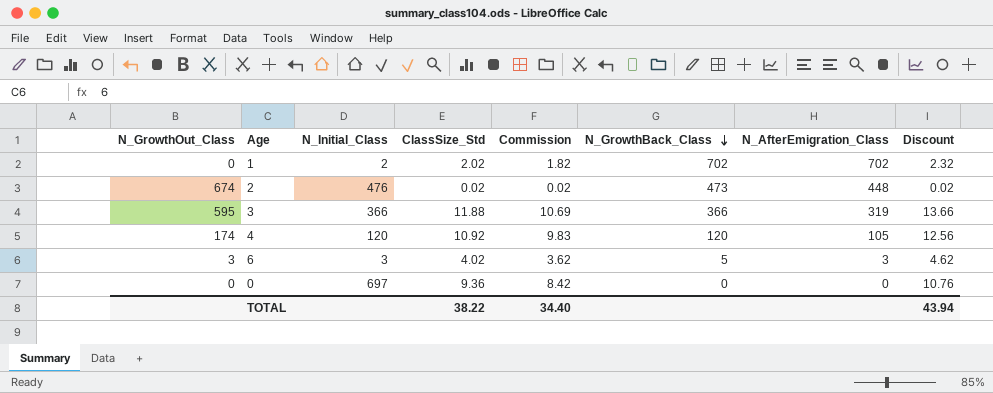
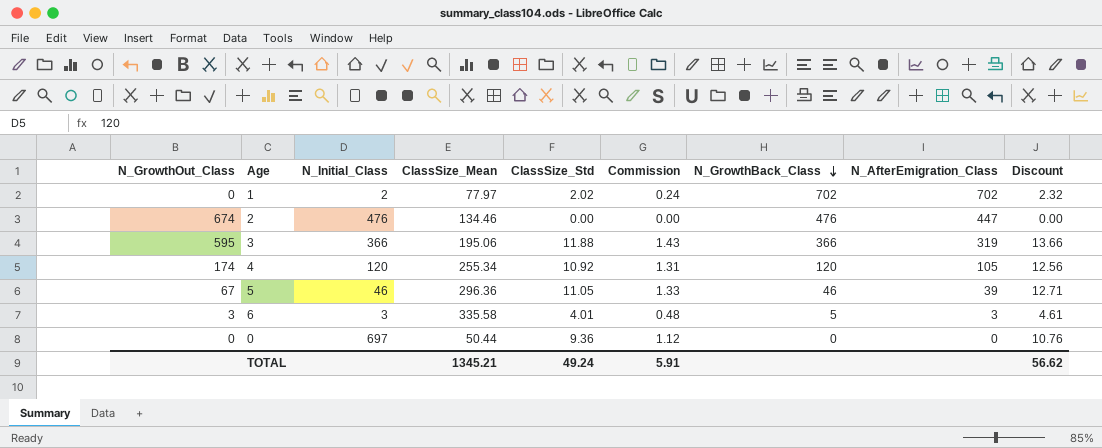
column ClassSize_Mean | position: none -> 4
column Commission | formula: [ClassSize_Std] * 0.9 -> [ClassSize_Std] * 0.12
2 | ClassSize_Std: 0.02 -> 0.00
2 | N_GrowthBack_Class: 473 -> 476
2 | N_AfterEmigration_Class: 448 -> 447
2 | Discount: 0.02 -> 0.00
row 5: none -> 67 | 46 | 296.36 | 11.05 | 1.33 | 46 | 39 | 12.71
6 | ClassSize_Std: 4.02 -> 4.01
6 | Discount: 4.62 -> 4.61
TOTAL | ClassSize_Std: 38.22 -> 49.24
TOTAL | Commission: 34.40 -> 5.91
TOTAL | Discount: 43.94 -> 56.62

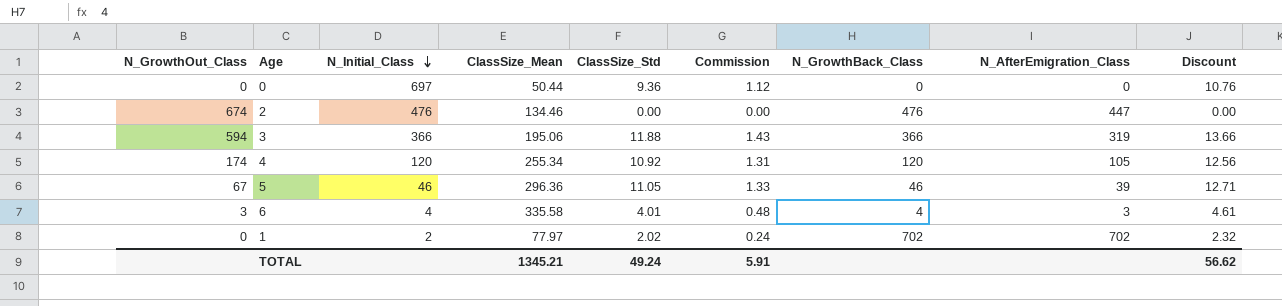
row order: N_GrowthBack_Class descending -> N_Initial_Class descending
3 | N_GrowthOut_Class: 595 -> 594
6 | N_Initial_Class: 3 -> 4
6 | N_GrowthBack_Class: 5 -> 4

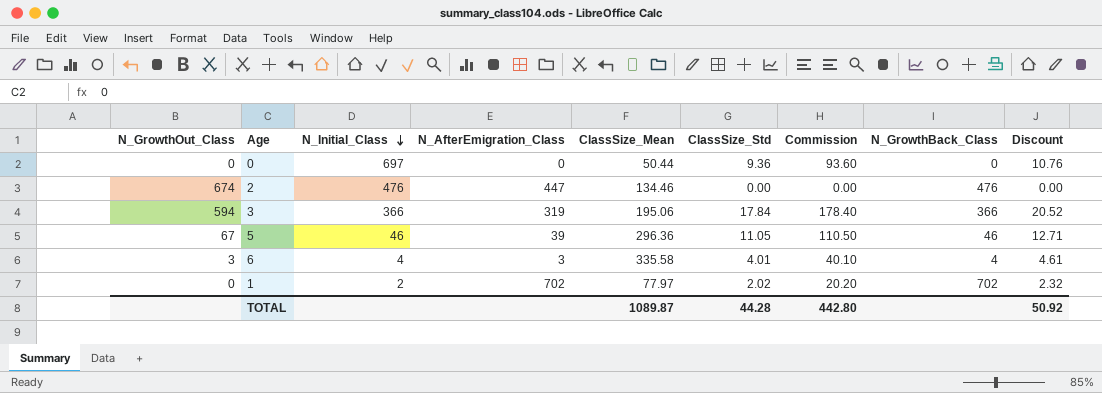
column N_AfterEmigration_Class | position: 8 -> 4
column Commission | formula: [ClassSize_Std] * 0.12 -> [ClassSize_Std] * 10
row 4: 174 | 120 | 255.34 | 10.92 | 1.31 | 120 | 105 | 12.56 -> none
3 | ClassSize_Std: 11.88 -> 17.84
3 | Discount: 13.66 -> 20.52
TOTAL | ClassSize_Mean: 1345.21 -> 1089.87
TOTAL | ClassSize_Std: 49.24 -> 44.28
TOTAL | Commission: 5.91 -> 442.80
TOTAL | Discount: 56.62 -> 50.92

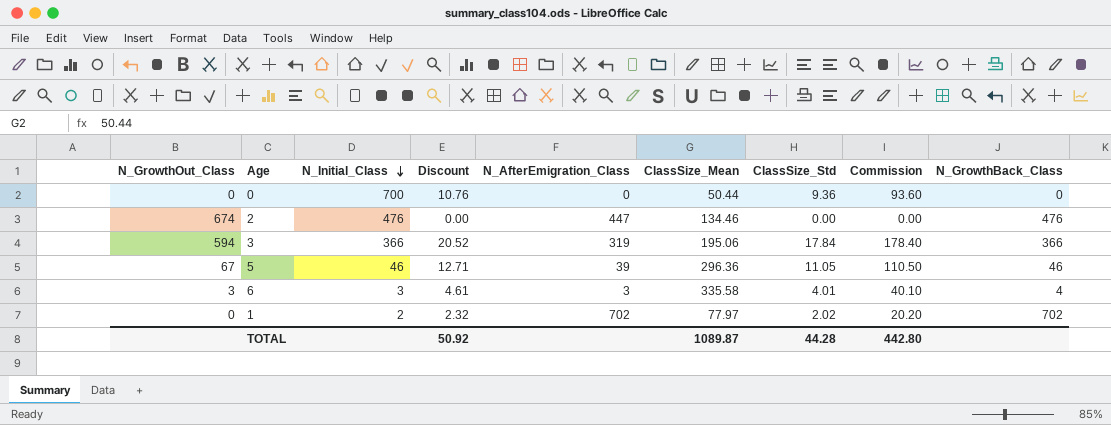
column Discount | position: 9 -> 4
0 | N_Initial_Class: 697 -> 700
6 | N_Initial_Class: 4 -> 3

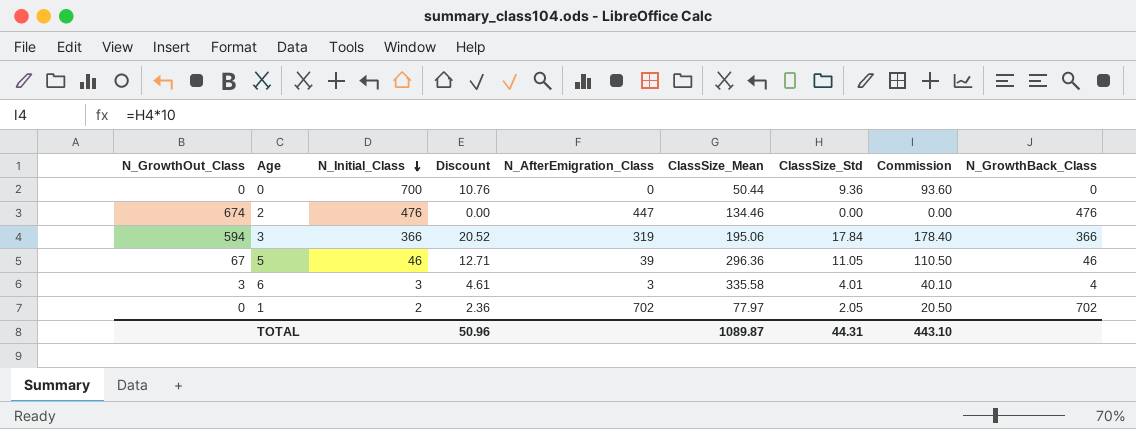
1 | Discount: 2.32 -> 2.36
1 | ClassSize_Std: 2.02 -> 2.05
1 | Commission: 20.20 -> 20.50
TOTAL | Discount: 50.92 -> 50.96
TOTAL | ClassSize_Std: 44.28 -> 44.31
TOTAL | Commission: 442.80 -> 443.10

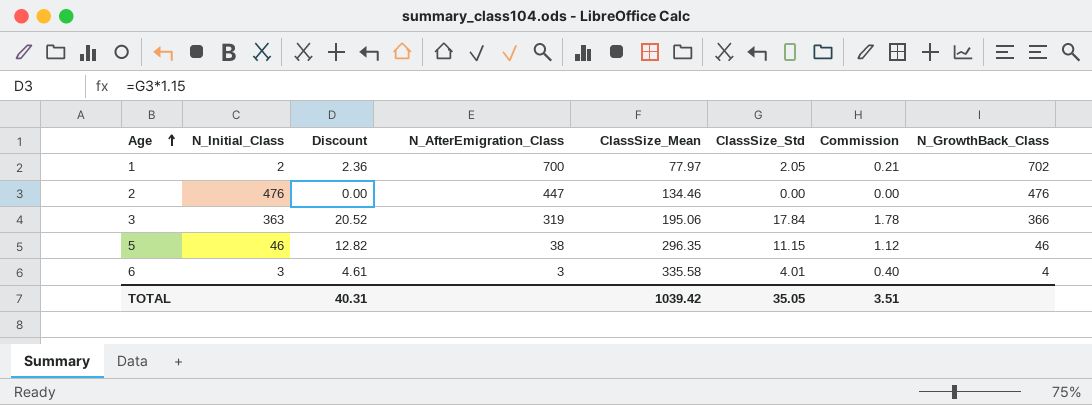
row order: N_Initial_Class descending -> Age ascending
column N_GrowthOut_Class | position: 1 -> none
column Commission | formula: [ClassSize_Std] * 10 -> [ClassSize_Std] * 0.1
row 0: 0 | 700 | 10.76 | 0 | 50.44 | 9.36 | 93.60 | 0 -> none
1 | N_AfterEmigration_Class: 702 -> 700
3 | N_Initial_Class: 366 -> 363
5 | Discount: 12.71 -> 12.82
5 | N_AfterEmigration_Class: 39 -> 38
5 | ClassSize_Mean: 296.36 -> 296.35
5 | ClassSize_Std: 11.05 -> 11.15
TOTAL | Discount: 50.96 -> 40.31
TOTAL | ClassSize_Mean: 1089.87 -> 1039.42
TOTAL | ClassSize_Std: 44.31 -> 35.05
TOTAL | Commission: 443.10 -> 3.51

